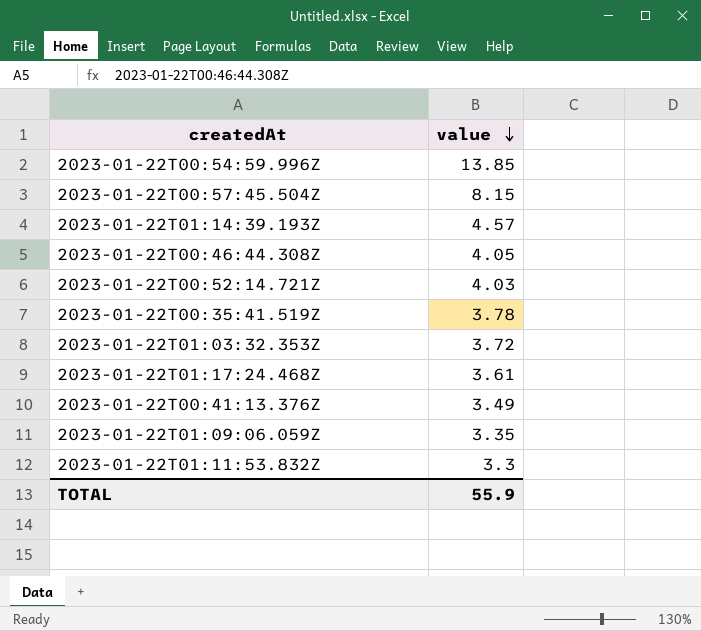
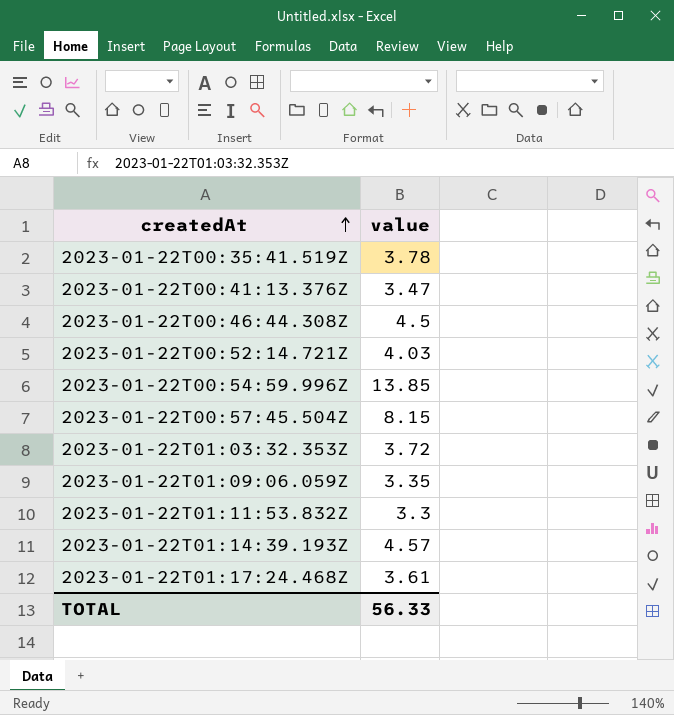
row order: value descending -> createdAt ascending
2023-01-22T00:41:13.376Z | value: 3.49 -> 3.47
2023-01-22T00:46:44.308Z | value: 4.05 -> 4.5
TOTAL | value: 55.9 -> 56.33

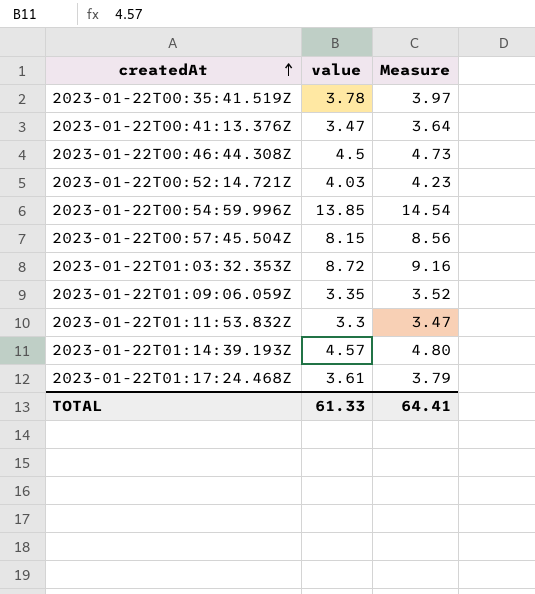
column Measure | formula: none -> [value] * 1.05
2023-01-22T01:03:32.353Z | value: 3.72 -> 8.72
TOTAL | value: 56.33 -> 61.33

